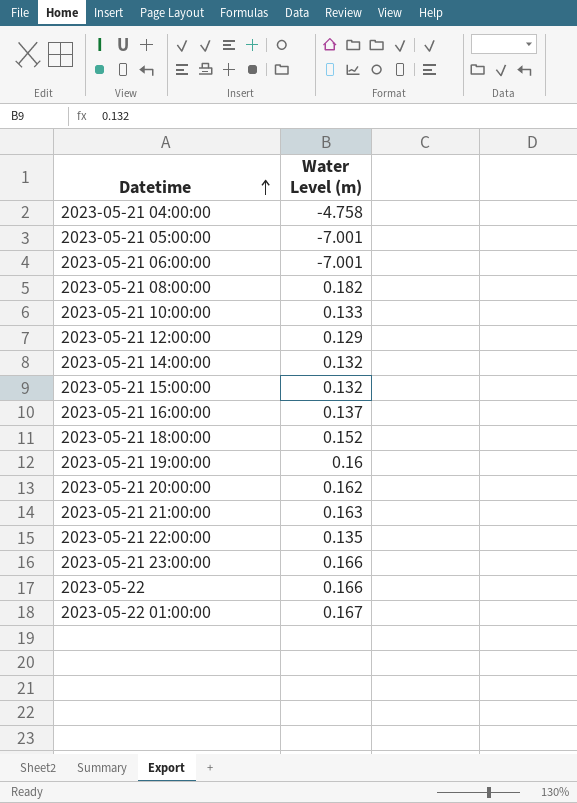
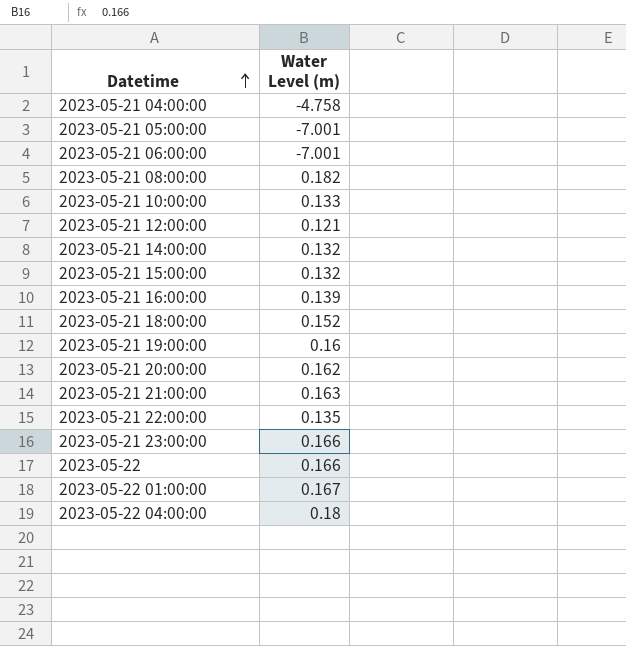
2023-05-21 12:00:00 | Water Level (m): 0.129 -> 0.121
2023-05-21 16:00:00 | Water Level (m): 0.137 -> 0.139
row 2023-05-22 04:00:00: none -> 0.18

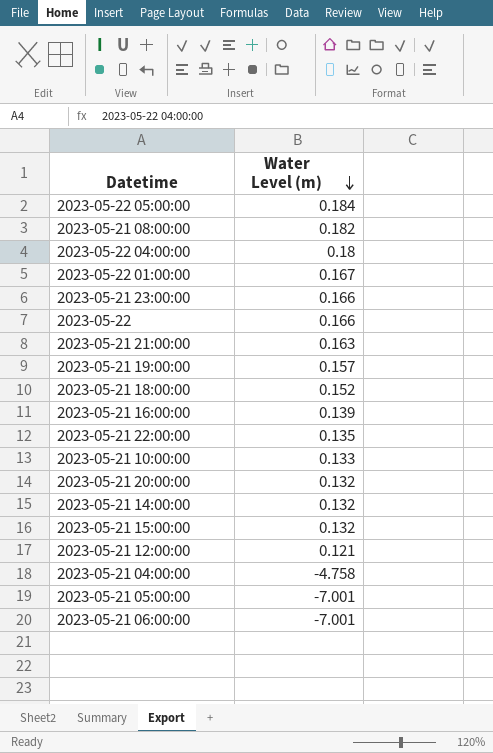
row order: Datetime ascending -> Water Level (m) descending
row 2023-05-22 05:00:00: none -> 0.184
2023-05-21 19:00:00 | Water Level (m): 0.16 -> 0.157
2023-05-21 20:00:00 | Water Level (m): 0.162 -> 0.132

